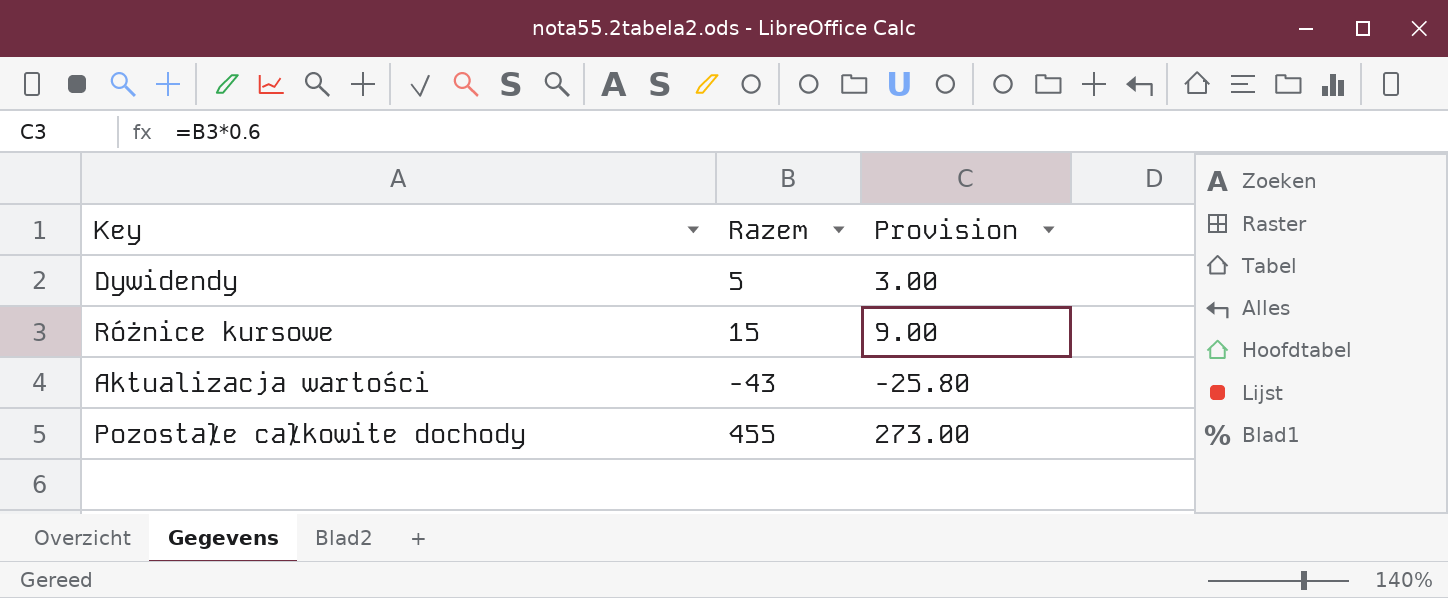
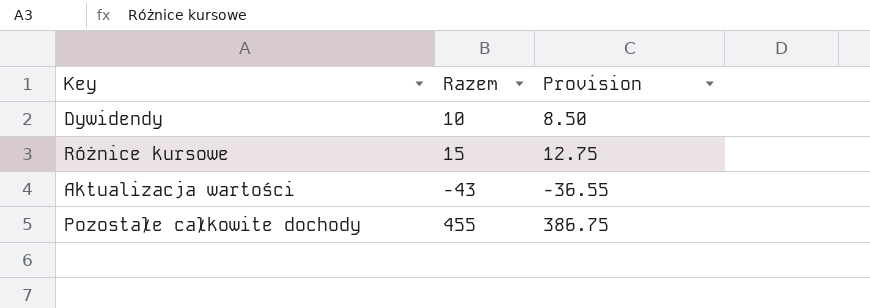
column Provision | formula: [Razem] * 0.6 -> [Razem] * 0.85
Dywidendy | Razem: 5 -> 10

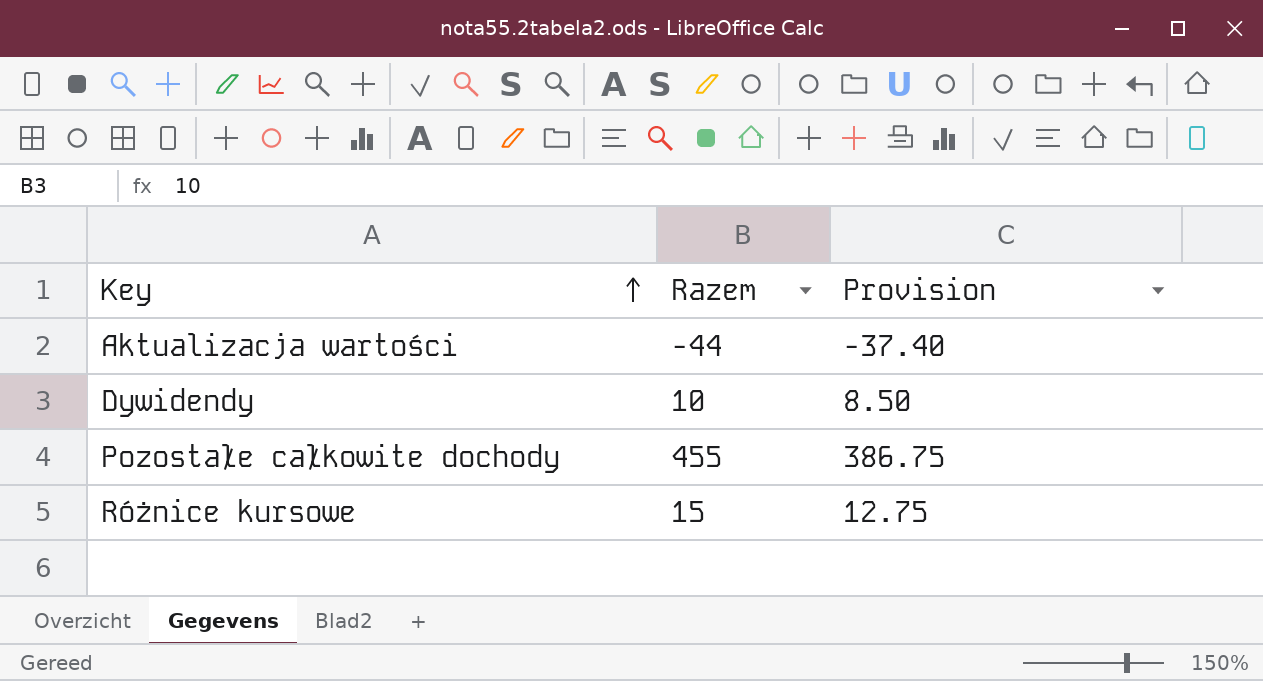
row order: none -> Key ascending
Aktualizacja wartości | Razem: -43 -> -44
Aktualizacja wartości | Provision: -36.55 -> -37.40

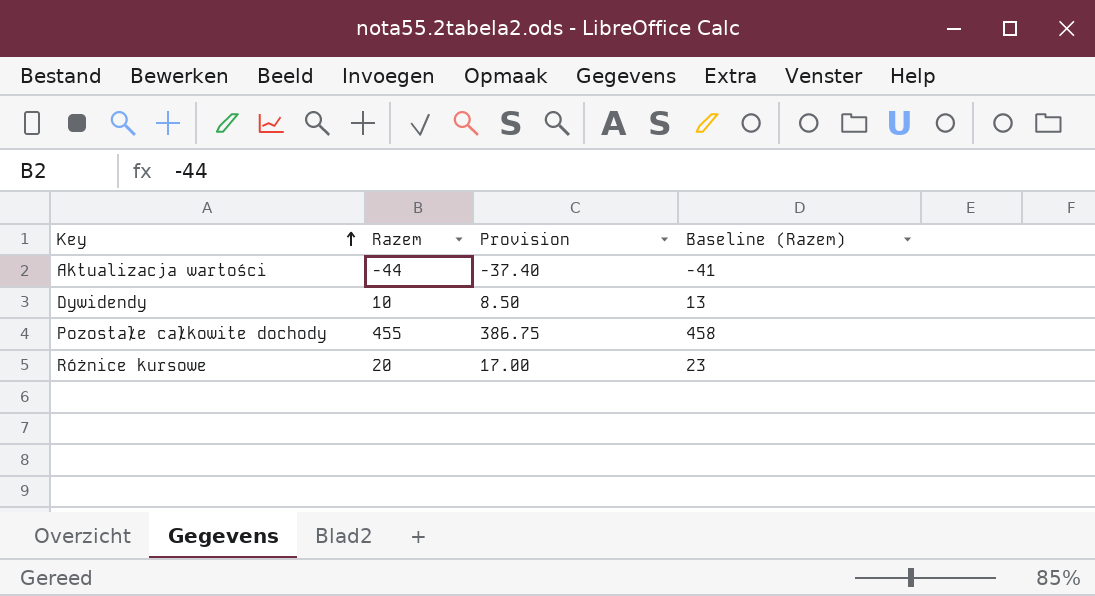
column Baseline (Razem) | formula: none -> [Razem] + 3
Różnice kursowe | Razem: 15 -> 20
Różnice kursowe | Provision: 12.75 -> 17.00

